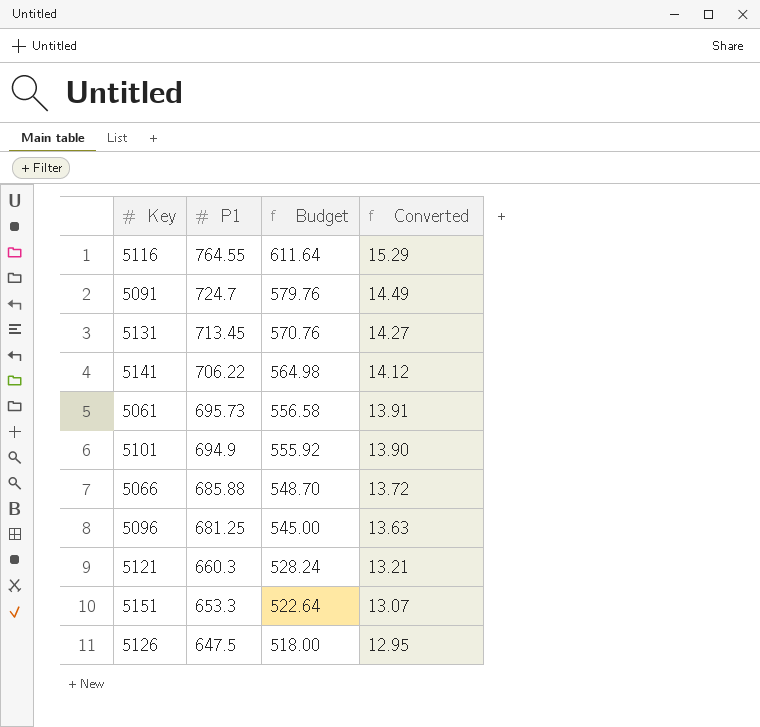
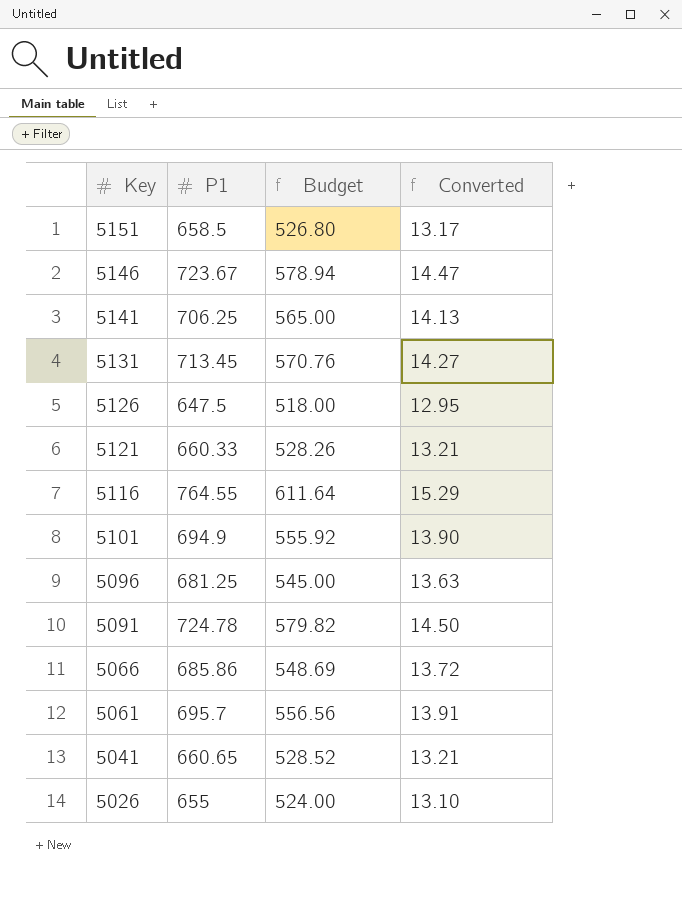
row order: P1 descending -> Key descending
5151 | P1: 653.3 -> 658.5
5151 | Budget: 522.64 -> 526.80
5151 | Converted: 13.07 -> 13.17
row 5146: none -> 723.67 | 578.94 | 14.47
5141 | P1: 706.22 -> 706.25
5141 | Budget: 564.98 -> 565.00
5141 | Converted: 14.12 -> 14.13
5121 | P1: 660.3 -> 660.33
5121 | Budget: 528.24 -> 528.26
5091 | P1: 724.7 -> 724.78
5091 | Budget: 579.76 -> 579.82
5091 | Converted: 14.49 -> 14.50
5066 | P1: 685.88 -> 685.86
5066 | Budget: 548.70 -> 548.69
5061 | P1: 695.73 -> 695.7
5061 | Budget: 556.58 -> 556.56
row 5041: none -> 660.65 | 528.52 | 13.21
row 5026: none -> 655 | 524.00 | 13.10

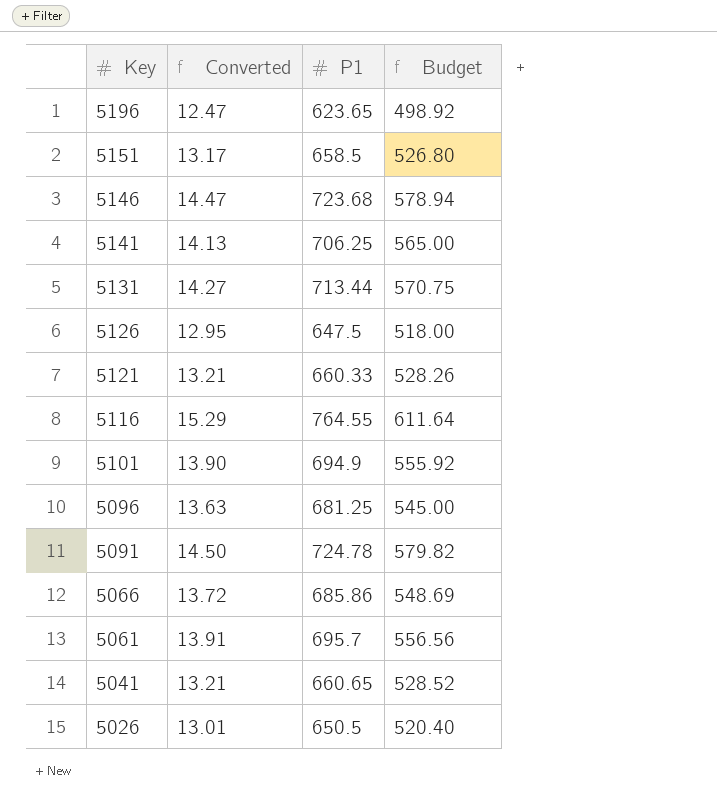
column Converted | position: 4 -> 2
row 5196: none -> 12.47 | 623.65 | 498.92
5146 | P1: 723.67 -> 723.68
5131 | P1: 713.45 -> 713.44
5131 | Budget: 570.76 -> 570.75
5026 | Converted: 13.10 -> 13.01
5026 | P1: 655 -> 650.5
5026 | Budget: 524.00 -> 520.40

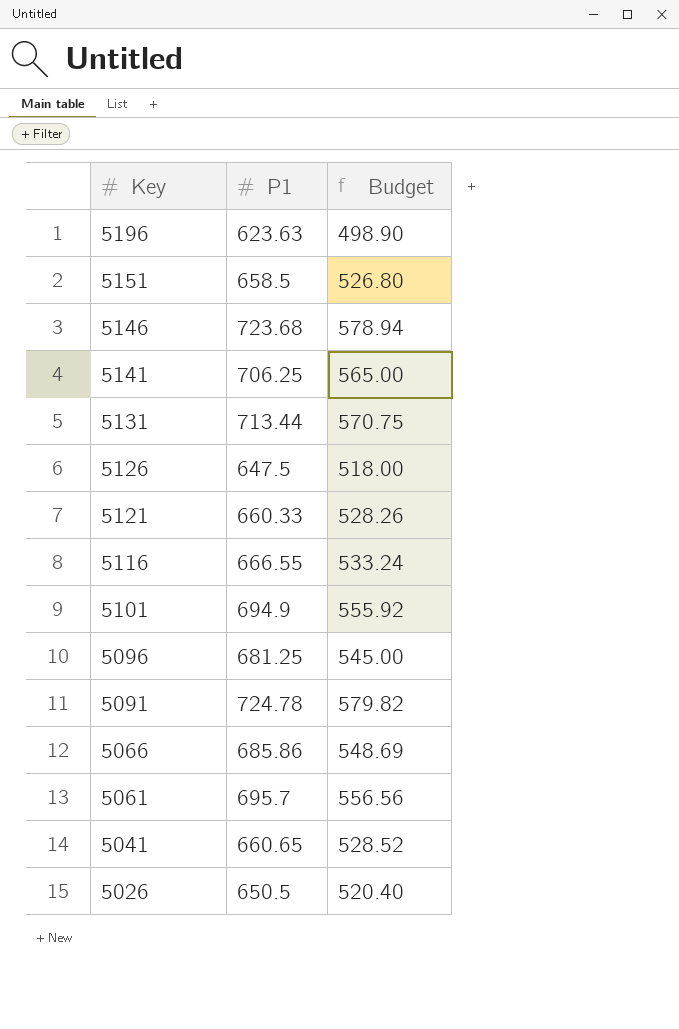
column Converted | formula: [P1] * 0.02 -> none
5196 | P1: 623.65 -> 623.63
5196 | Budget: 498.92 -> 498.90
5116 | P1: 764.55 -> 666.55
5116 | Budget: 611.64 -> 533.24

